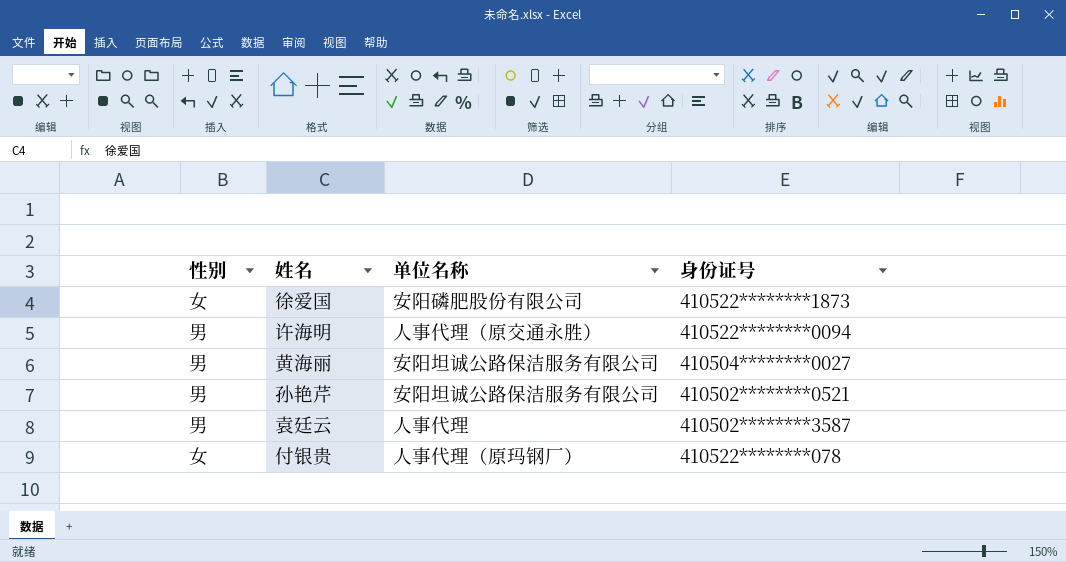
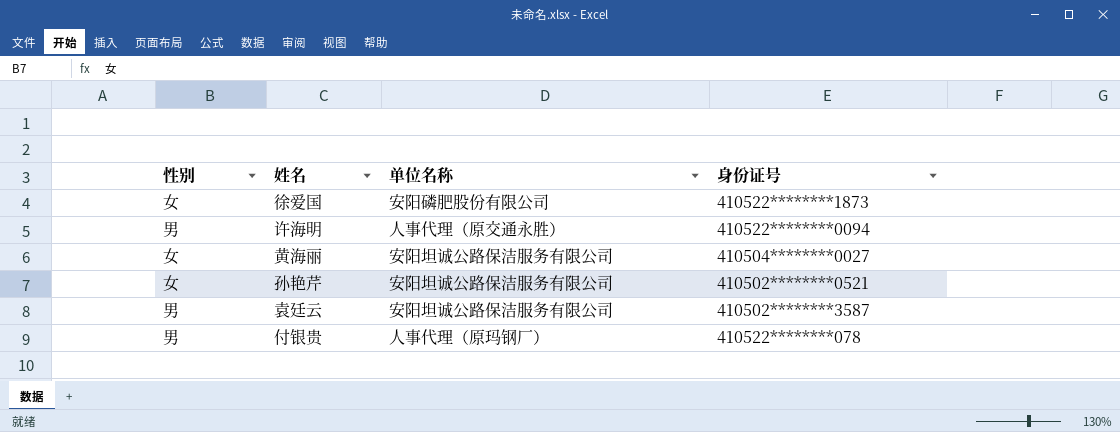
黄海丽 | 性别: 男 -> 女
孙艳芹 | 性别: 男 -> 女
袁廷云 | 单位名称: 人事代理 -> 安阳坦诚公路保洁服务有限公司
付银贵 | 性别: 女 -> 男

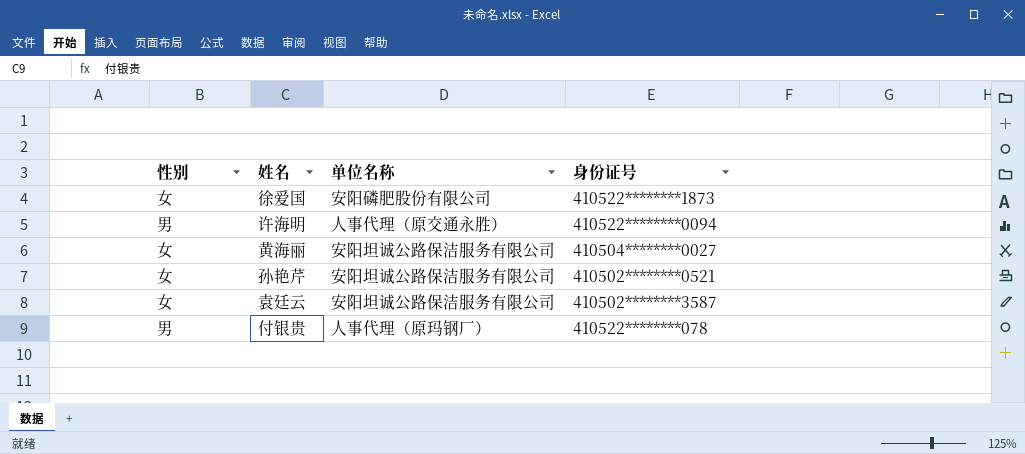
袁廷云 | 性别: 男 -> 女

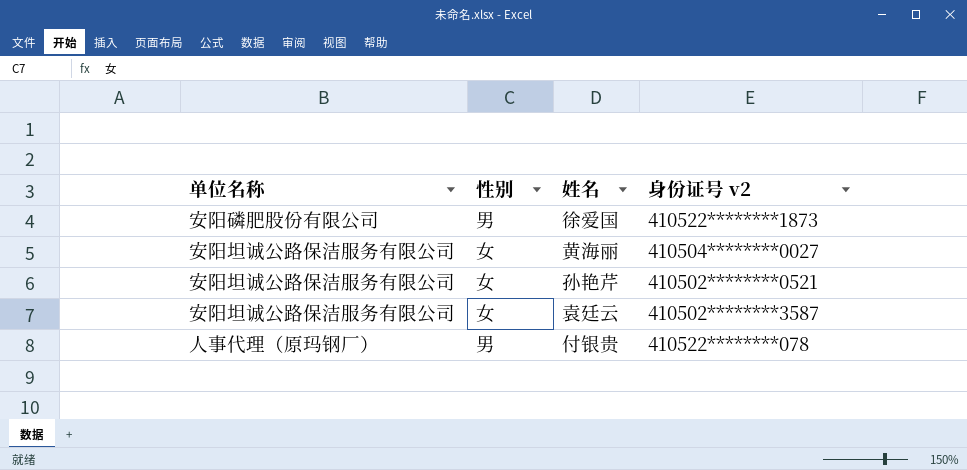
column 单位名称 | position: 3 -> 1
column name: 身份证号 -> 身份证号 v2
row 许海明: 男 | 人事代理（原交通永胜） | 410522********0094 -> none
徐爱国 | 性别: 女 -> 男

